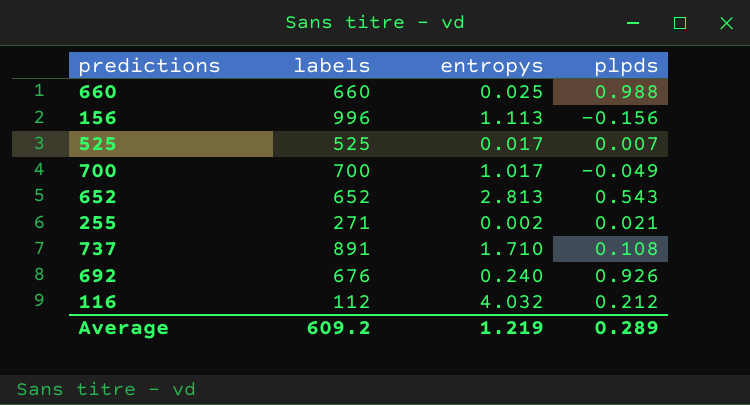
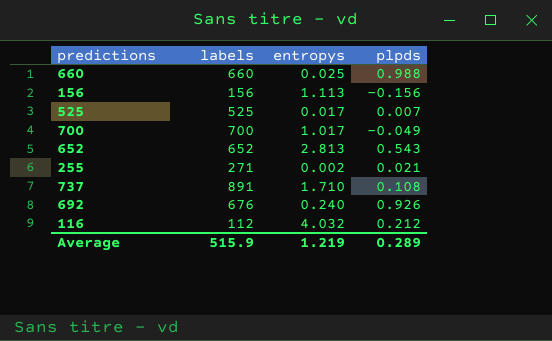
156 | labels: 996 -> 156
Average | labels: 609.2 -> 515.9

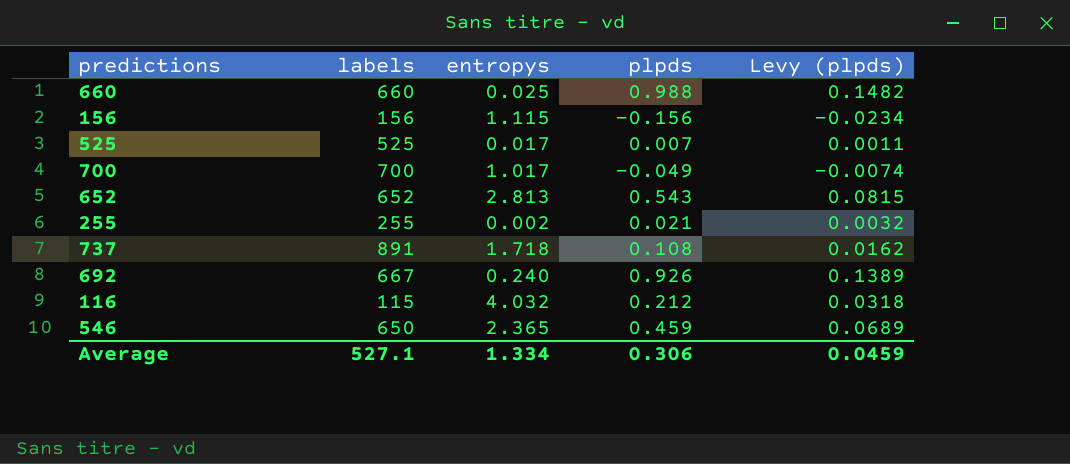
column Levy (plpds) | formula: none -> [plpds] * 0.15
156 | entropys: 1.113 -> 1.115
255 | labels: 271 -> 255
737 | entropys: 1.710 -> 1.718
692 | labels: 676 -> 667
116 | labels: 112 -> 115
row 546: none -> 650 | 2.365 | 0.459 | 0.0689
Average | labels: 515.9 -> 527.1
Average | entropys: 1.219 -> 1.334
Average | plpds: 0.289 -> 0.306

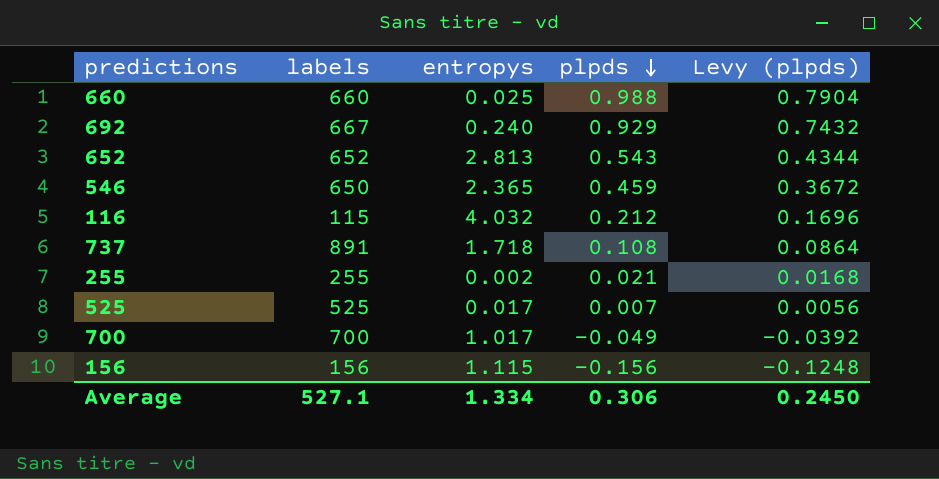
row order: none -> plpds descending
column Levy (plpds) | formula: [plpds] * 0.15 -> [plpds] * 0.8
692 | plpds: 0.926 -> 0.929
Average | Levy (plpds): 0.0459 -> 0.2450

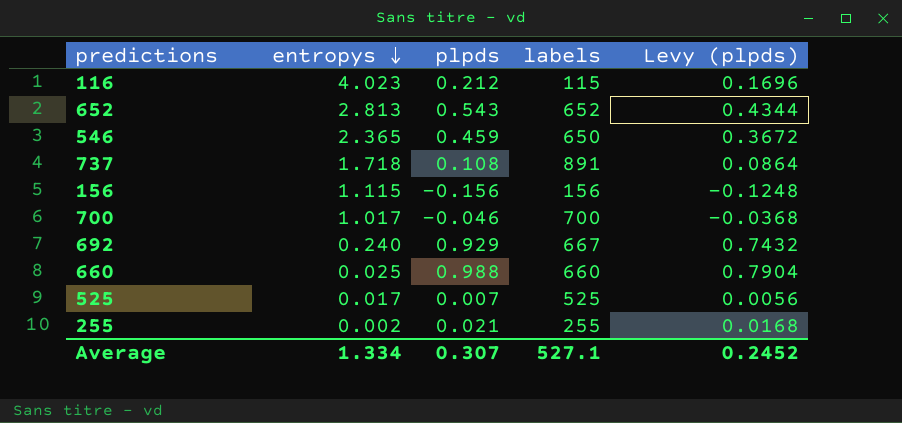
row order: plpds descending -> entropys descending
column labels | position: 2 -> 4
116 | entropys: 4.032 -> 4.023
700 | plpds: -0.049 -> -0.046
700 | Levy (plpds): -0.0392 -> -0.0368
Average | plpds: 0.306 -> 0.307
Average | Levy (plpds): 0.2450 -> 0.2452

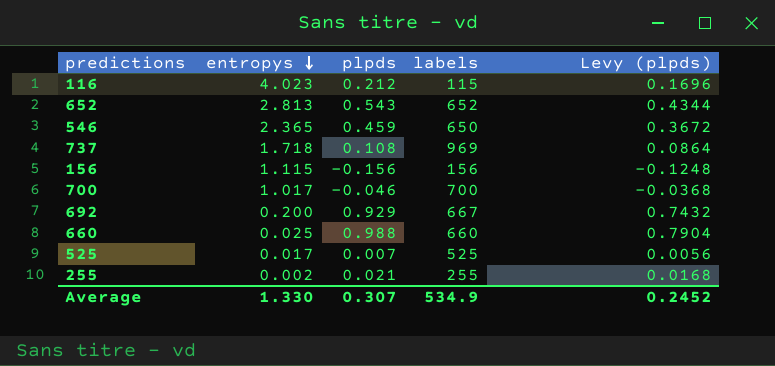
737 | labels: 891 -> 969
692 | entropys: 0.240 -> 0.200
Average | entropys: 1.334 -> 1.330
Average | labels: 527.1 -> 534.9

